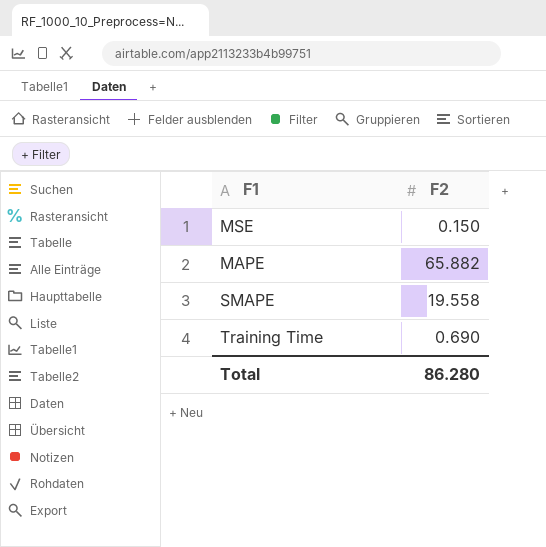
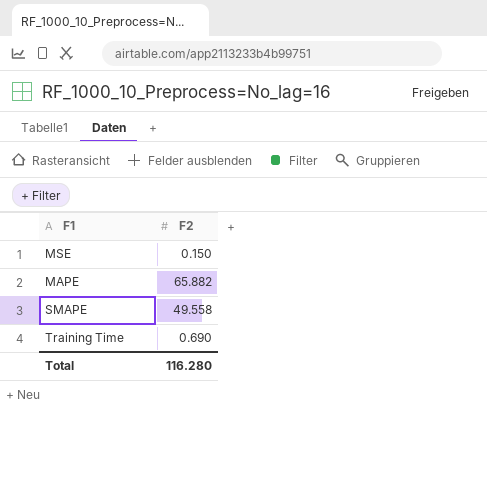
SMAPE | F2: 19.558 -> 49.558
Total | F2: 86.280 -> 116.280

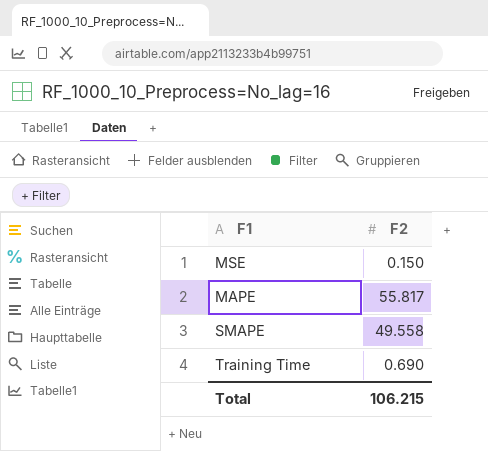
MAPE | F2: 65.882 -> 55.817
Total | F2: 116.280 -> 106.215

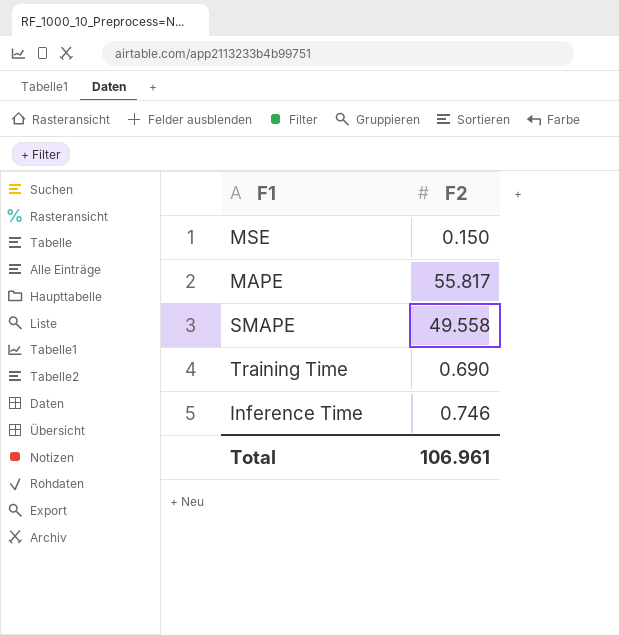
row Inference Time: none -> 0.746
Total | F2: 106.215 -> 106.961

